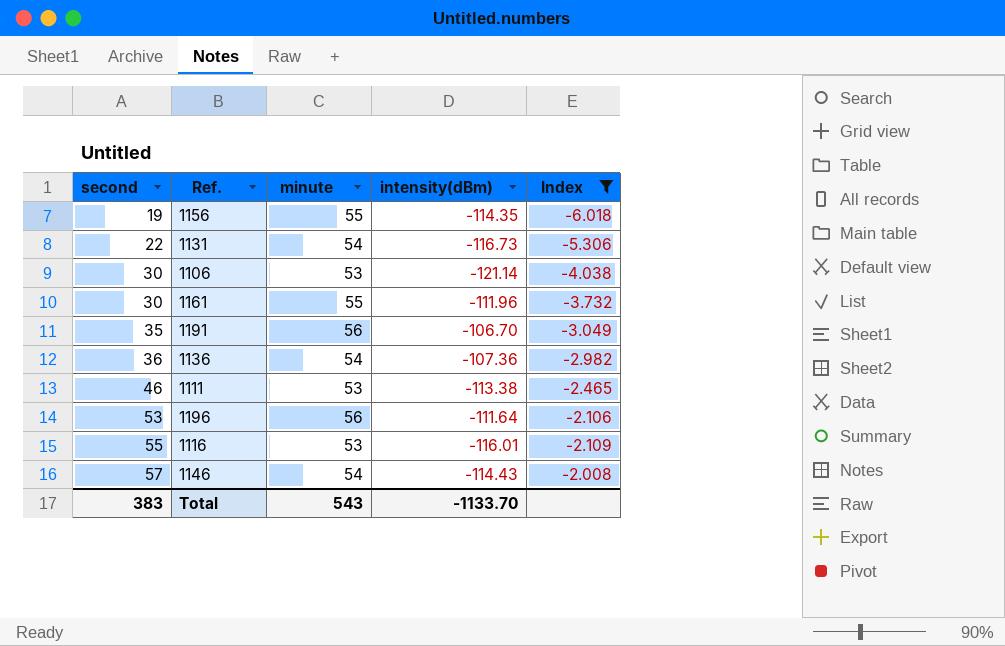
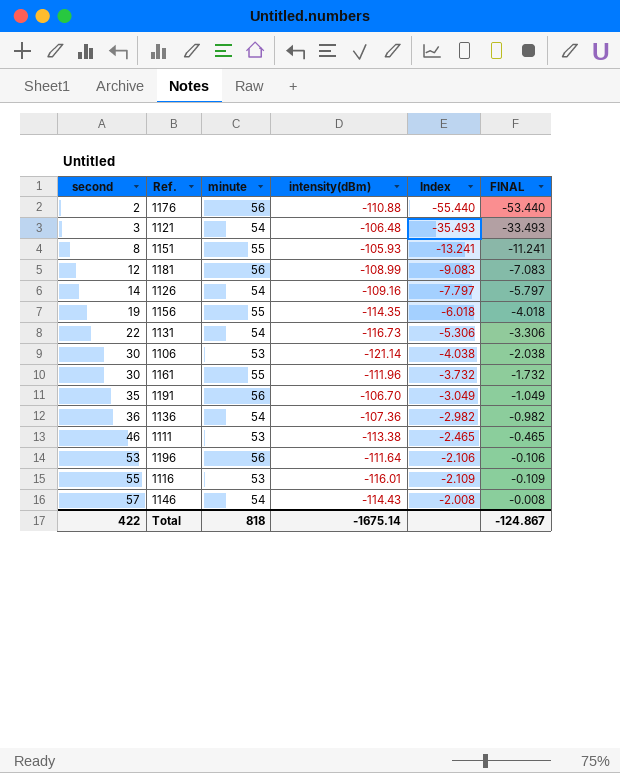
filter: Index >= -6.018 -> none
column FINAL | formula: none -> [Index] + 2
Total | second: 383 -> 422
Total | minute: 543 -> 818
Total | intensity(dBm): -1133.70 -> -1675.14

